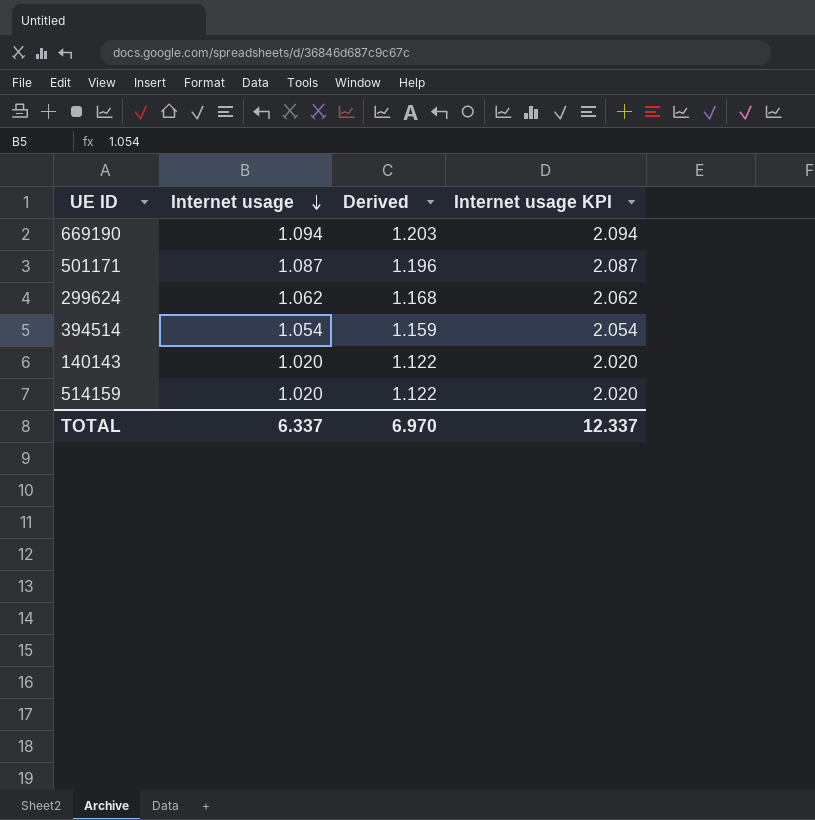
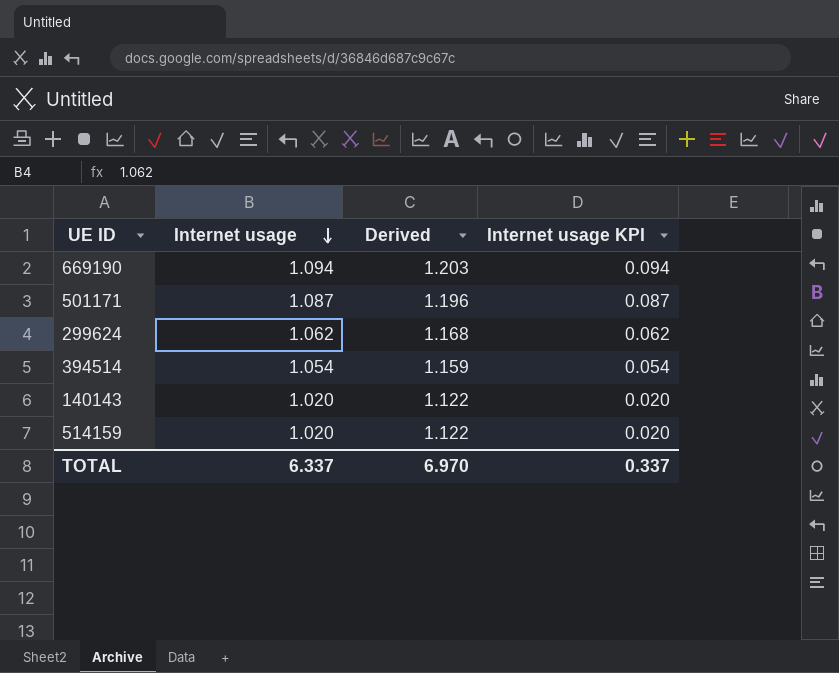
column Internet usage KPI | formula: [Internet usage] + 1 -> [Internet usage] - 1
TOTAL | Internet usage KPI: 12.337 -> 0.337

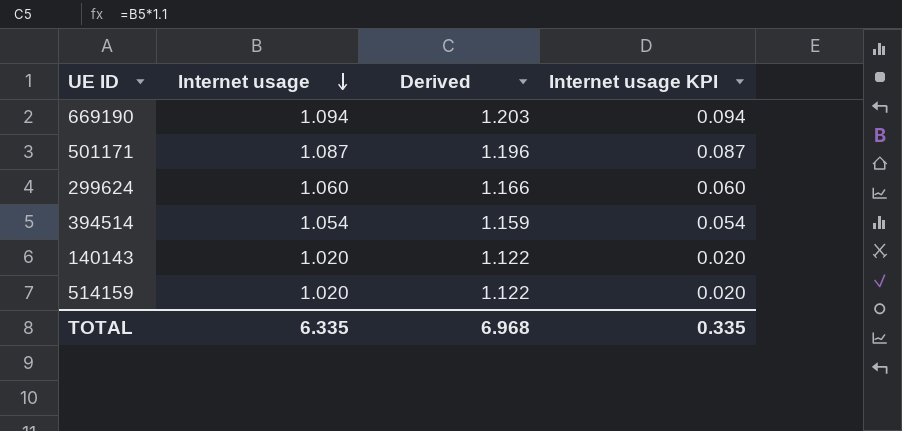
299624 | Internet usage: 1.062 -> 1.060
299624 | Derived: 1.168 -> 1.166
299624 | Internet usage KPI: 0.062 -> 0.060
TOTAL | Internet usage: 6.337 -> 6.335
TOTAL | Derived: 6.970 -> 6.968
TOTAL | Internet usage KPI: 0.337 -> 0.335

